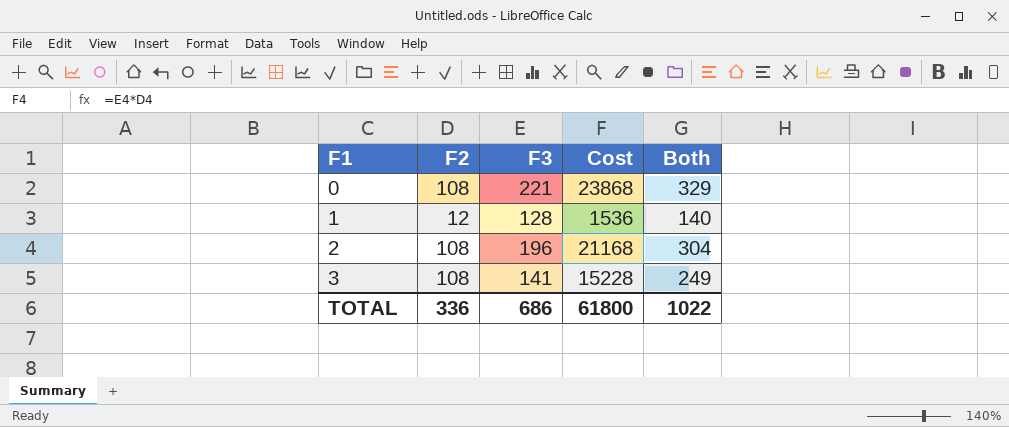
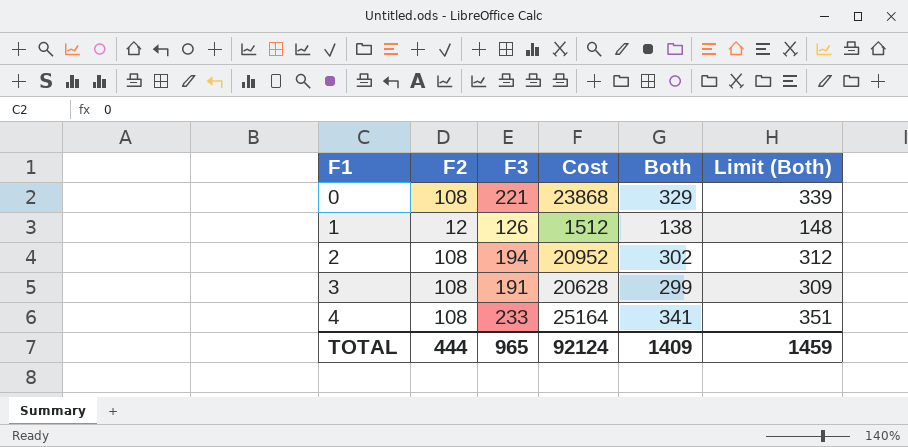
column Limit (Both) | formula: none -> [Both] + 10
1 | F3: 128 -> 126
1 | Cost: 1536 -> 1512
1 | Both: 140 -> 138
2 | F3: 196 -> 194
2 | Cost: 21168 -> 20952
2 | Both: 304 -> 302
3 | F3: 141 -> 191
3 | Cost: 15228 -> 20628
3 | Both: 249 -> 299
row 4: none -> 108 | 233 | 25164 | 341 | 351
TOTAL | F2: 336 -> 444
TOTAL | F3: 686 -> 965
TOTAL | Cost: 61800 -> 92124
TOTAL | Both: 1022 -> 1409

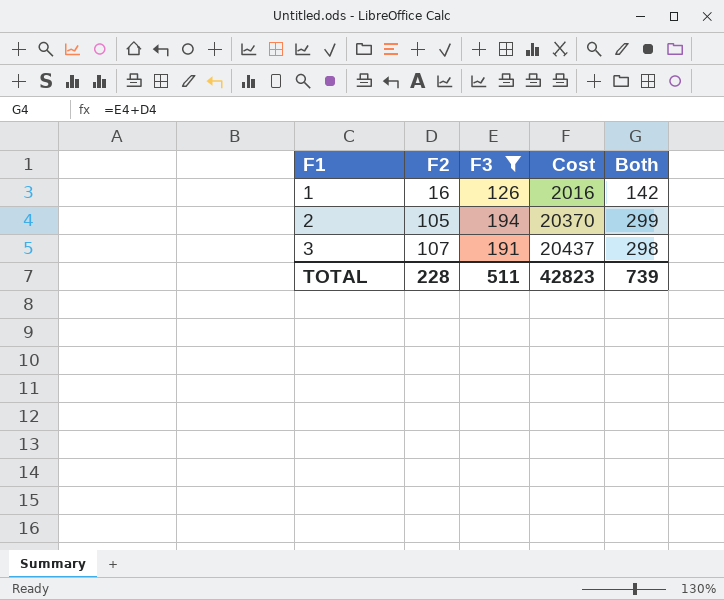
filter: none -> F3 <= 194
column Limit (Both) | formula: [Both] + 10 -> none
1 | F2: 12 -> 16
1 | Cost: 1512 -> 2016
1 | Both: 138 -> 142
2 | F2: 108 -> 105
2 | Cost: 20952 -> 20370
2 | Both: 302 -> 299
3 | F2: 108 -> 107
3 | Cost: 20628 -> 20437
3 | Both: 299 -> 298
TOTAL | F2: 444 -> 228
TOTAL | F3: 965 -> 511
TOTAL | Cost: 92124 -> 42823
TOTAL | Both: 1409 -> 739

